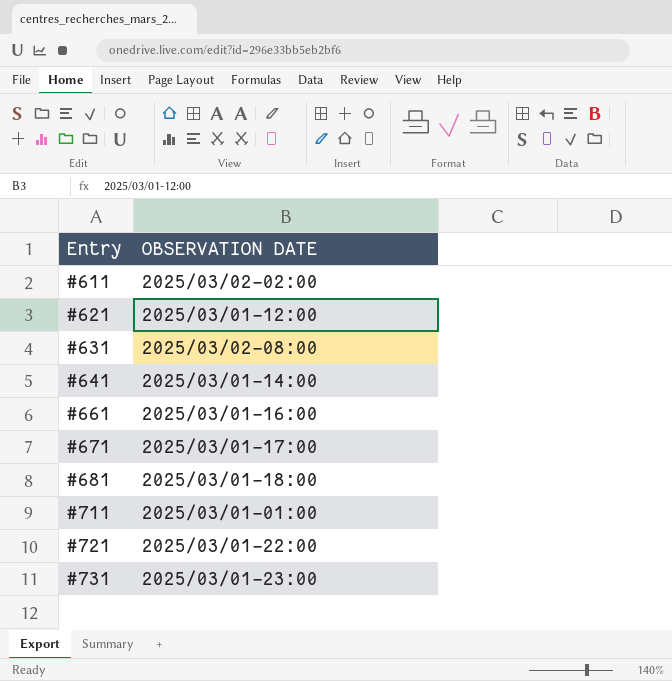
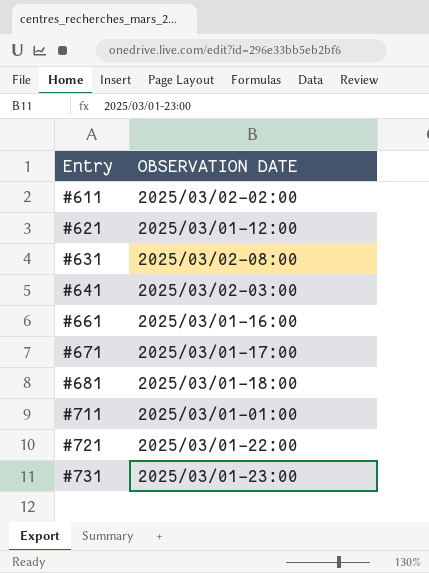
#641 | OBSERVATION DATE: 2025/03/01-14:00 -> 2025/03/02-03:00

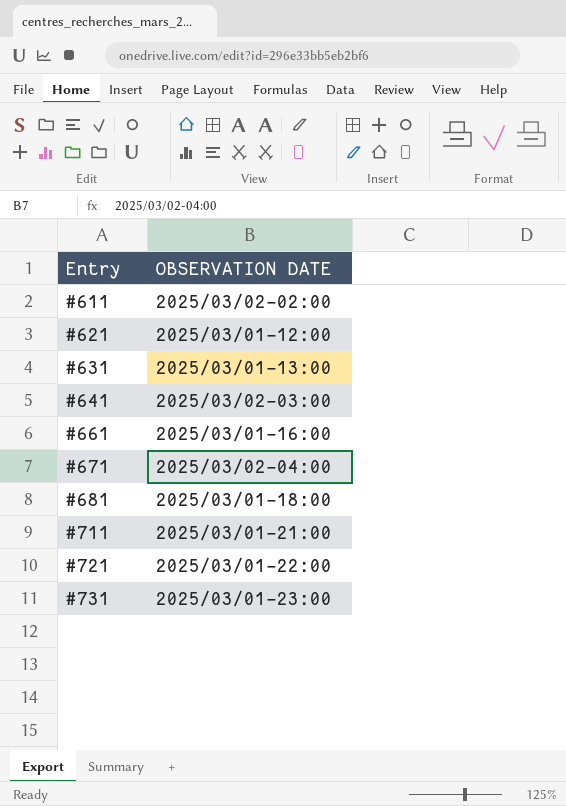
#631 | OBSERVATION DATE: 2025/03/02-08:00 -> 2025/03/01-13:00
#671 | OBSERVATION DATE: 2025/03/01-17:00 -> 2025/03/02-04:00
#711 | OBSERVATION DATE: 2025/03/01-01:00 -> 2025/03/01-21:00

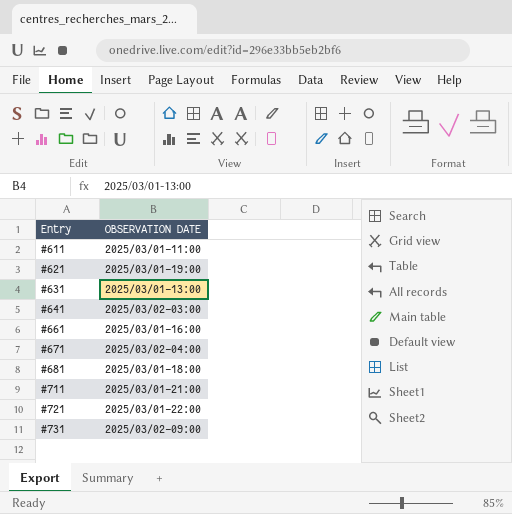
#611 | OBSERVATION DATE: 2025/03/02-02:00 -> 2025/03/01-11:00
#621 | OBSERVATION DATE: 2025/03/01-12:00 -> 2025/03/01-19:00
#731 | OBSERVATION DATE: 2025/03/01-23:00 -> 2025/03/02-09:00

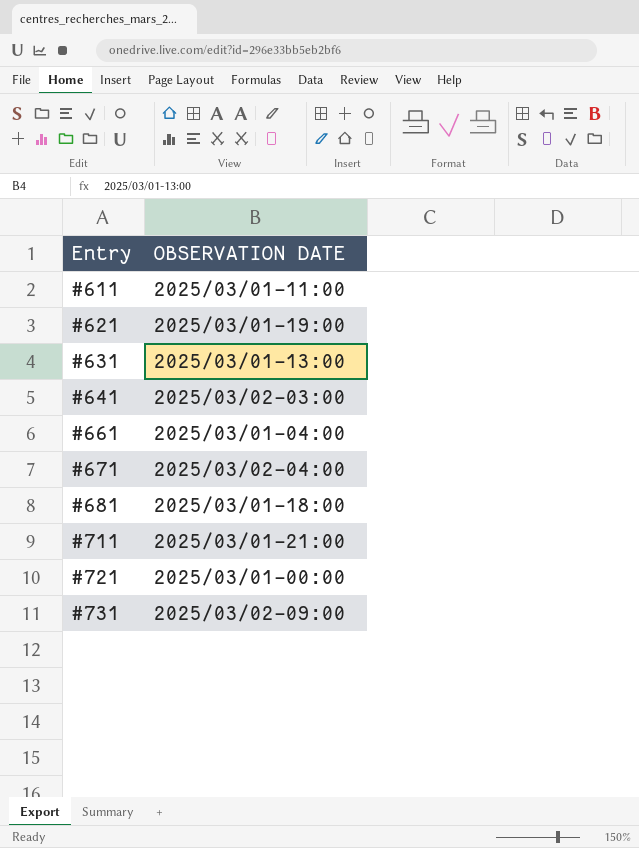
#661 | OBSERVATION DATE: 2025/03/01-16:00 -> 2025/03/01-04:00
#721 | OBSERVATION DATE: 2025/03/01-22:00 -> 2025/03/01-00:00

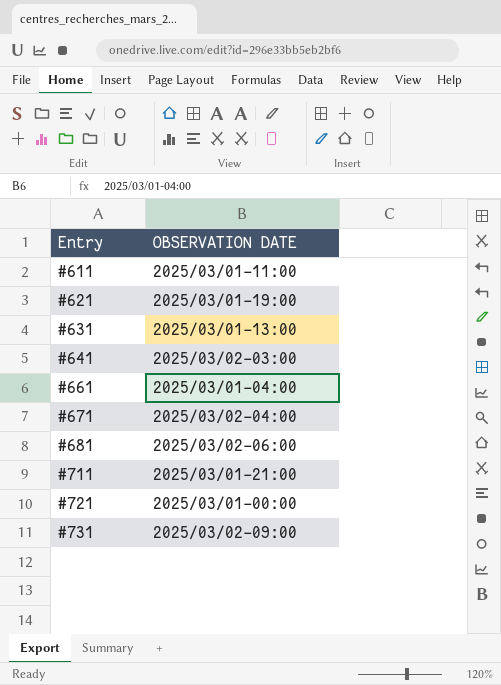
#681 | OBSERVATION DATE: 2025/03/01-18:00 -> 2025/03/02-06:00

